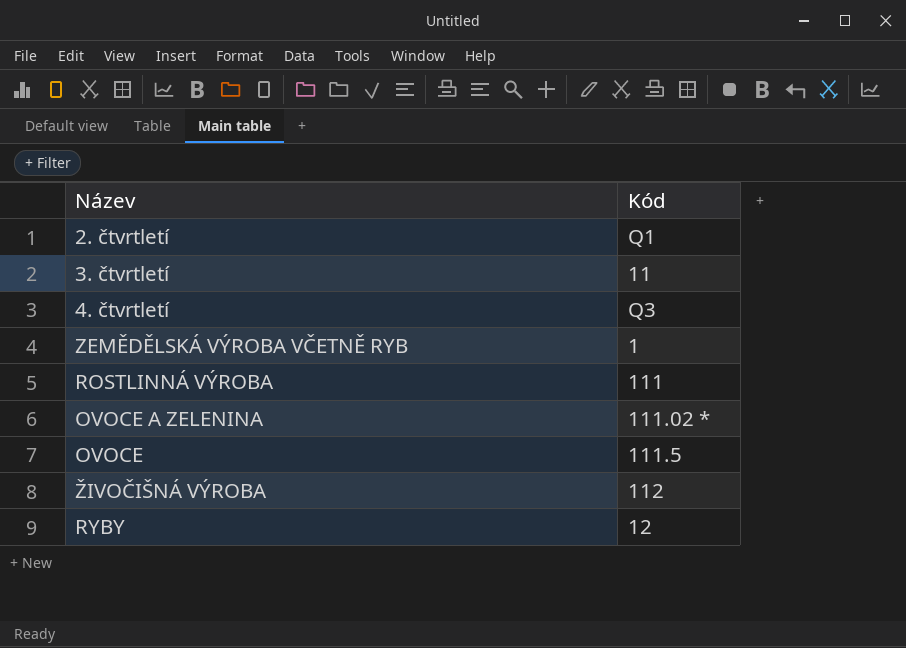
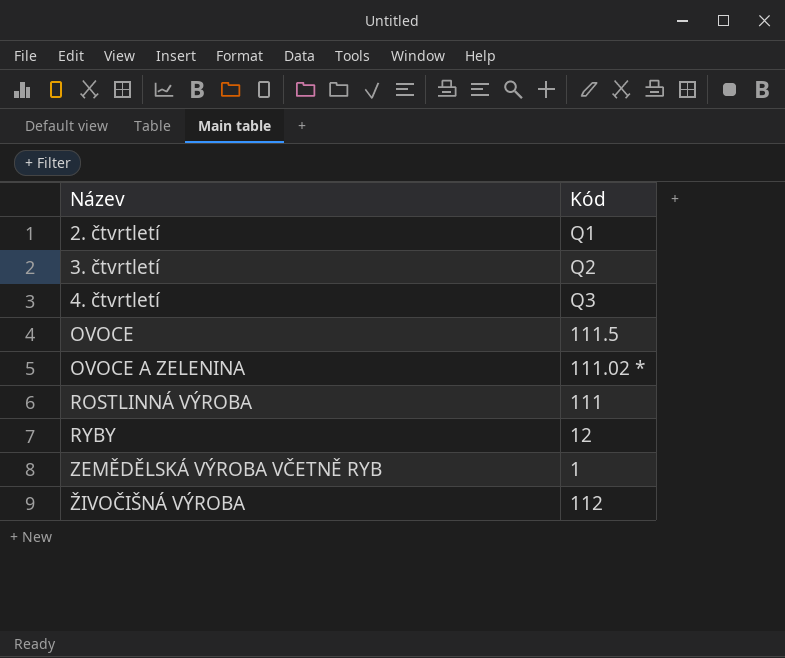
row order: none -> Název ascending
3. čtvrtletí | Kód: 11 -> Q2

